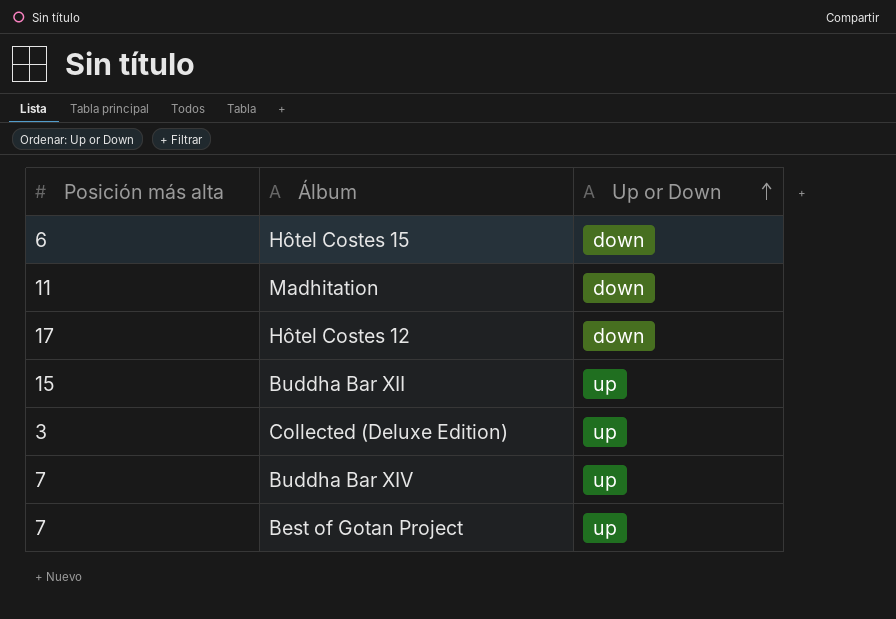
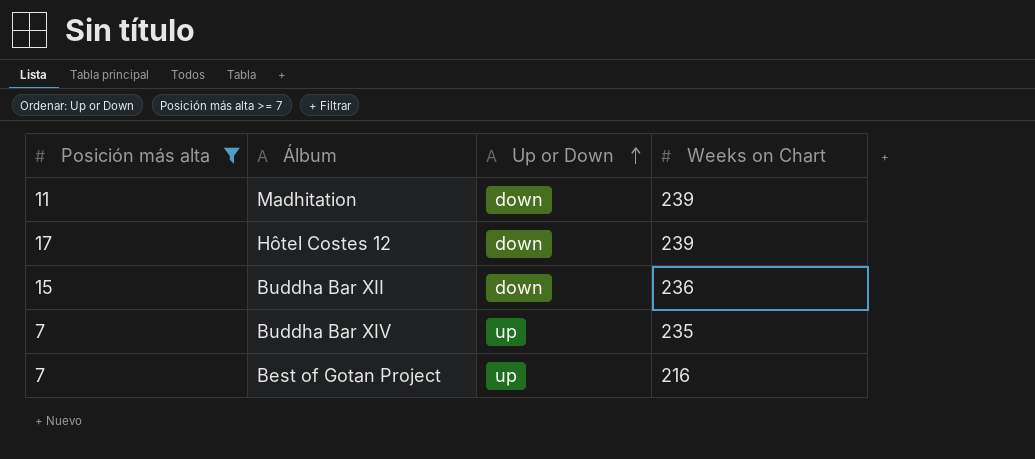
filter: none -> Posición más alta >= 7
column Weeks on Chart | position: none -> 4
Buddha Bar XII | Up or Down: up -> down

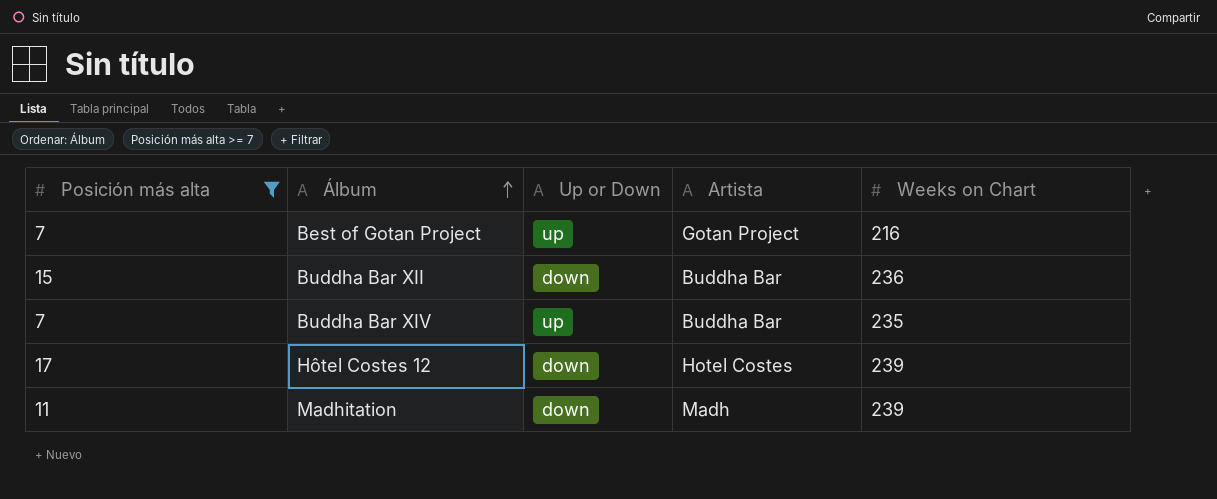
row order: Up or Down ascending -> Álbum ascending
column Artista | position: none -> 4

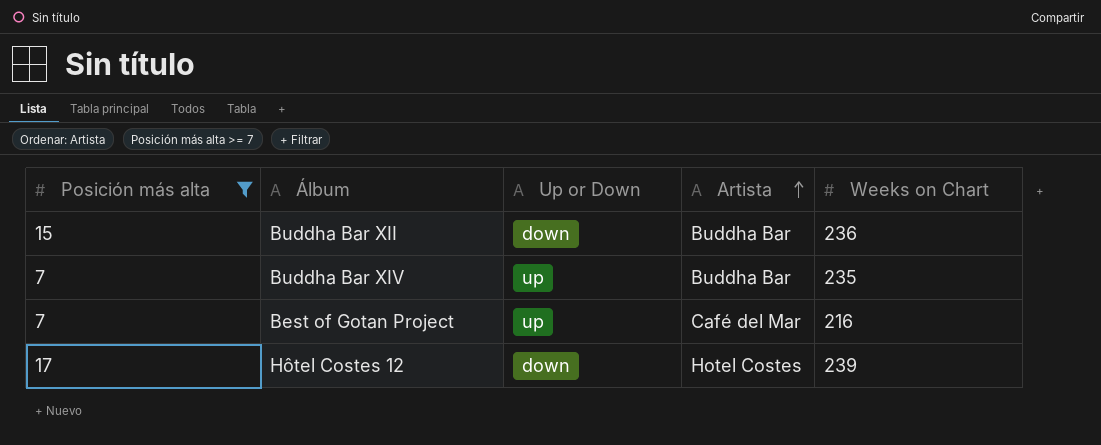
row order: Álbum ascending -> Artista ascending
row Madhitation: 11 | down | Madh | 239 -> none
Best of Gotan Project | Artista: Gotan Project -> Café del Mar

